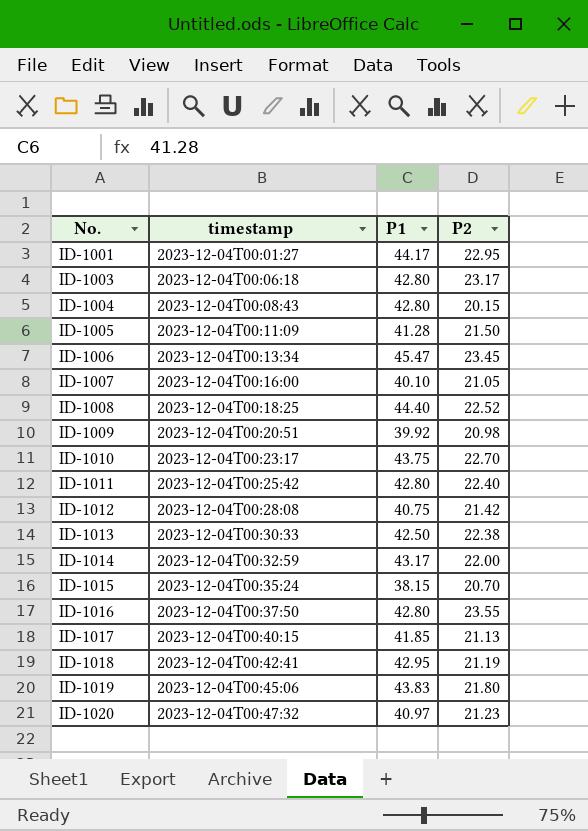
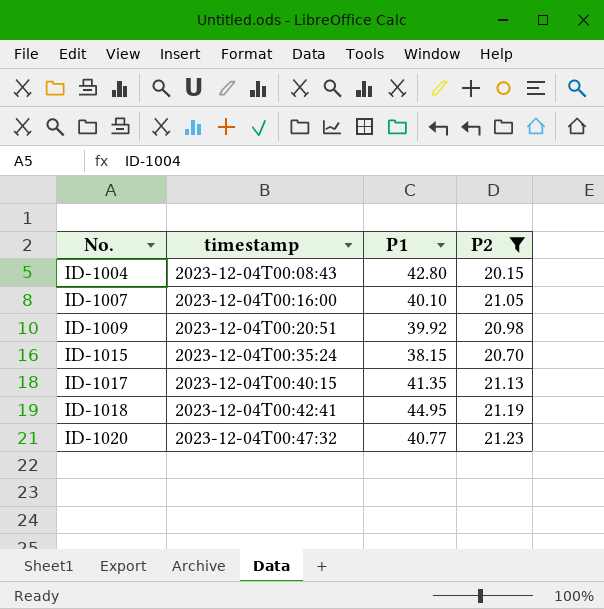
filter: none -> P2 <= 21.23
ID-1017 | P1: 41.85 -> 41.35
ID-1018 | P1: 42.95 -> 44.95
ID-1020 | P1: 40.97 -> 40.77

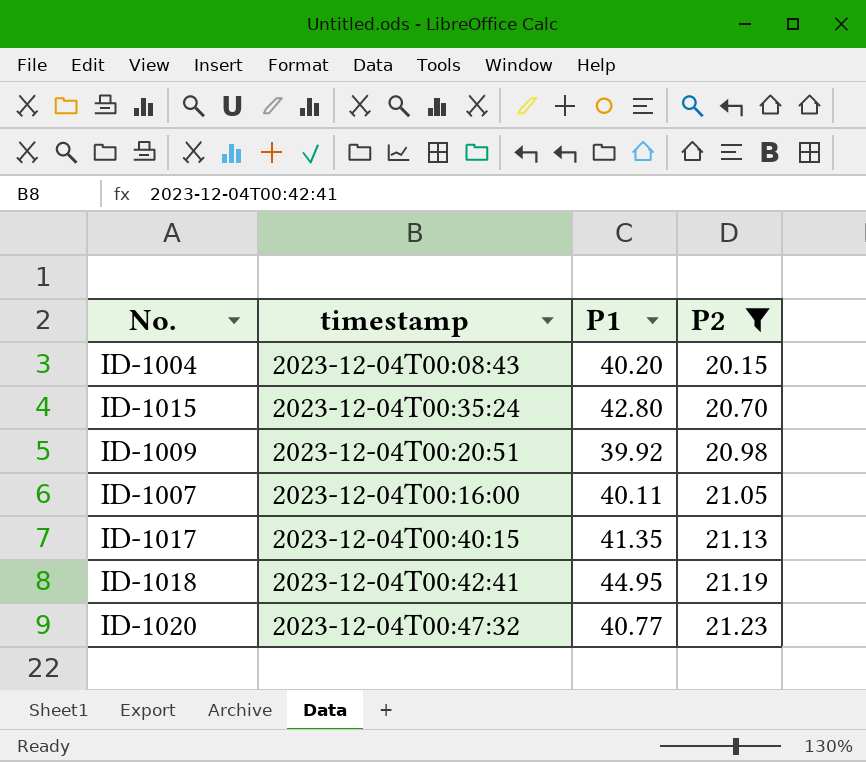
row order: No. ascending -> P2 ascending
ID-1004 | P1: 42.80 -> 40.20
ID-1015 | P1: 38.15 -> 42.80
ID-1007 | P1: 40.10 -> 40.11

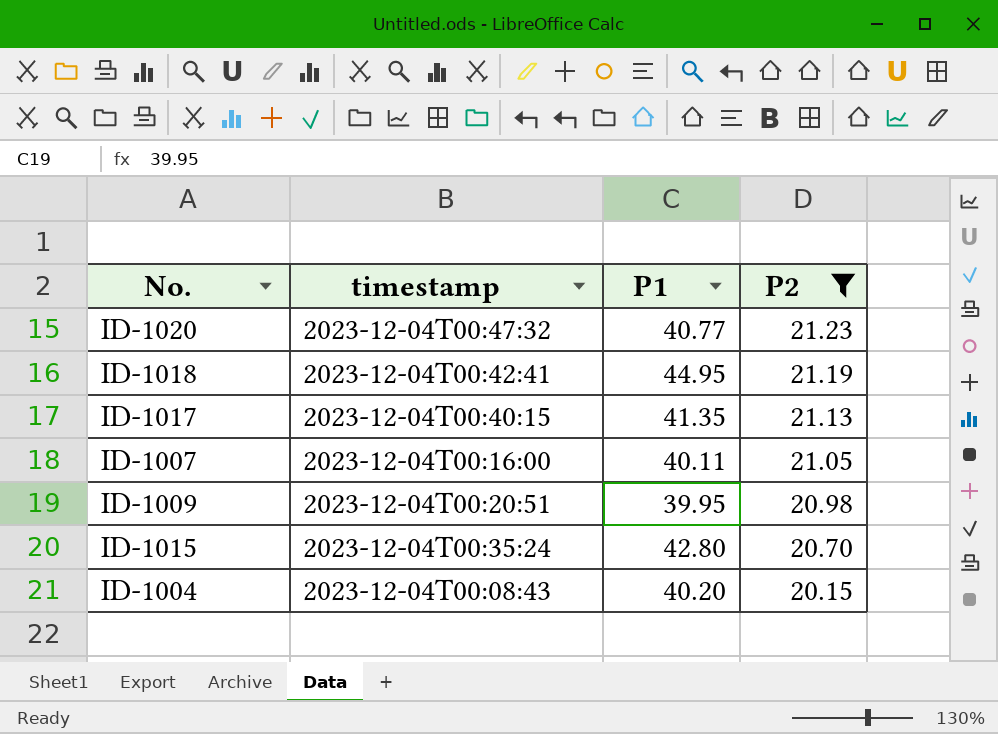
row order: P2 ascending -> P2 descending
ID-1009 | P1: 39.92 -> 39.95

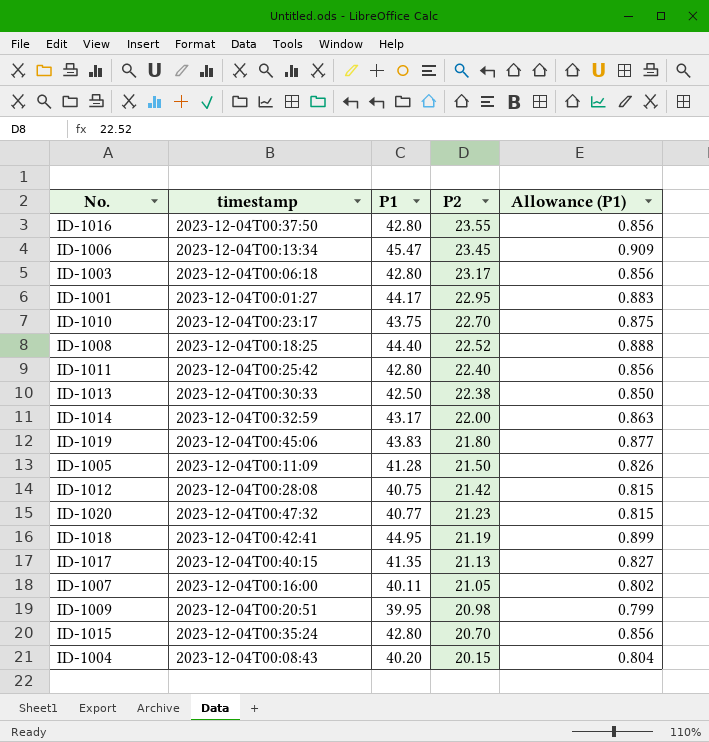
filter: P2 <= 21.23 -> none
column Allowance (P1) | formula: none -> [P1] * 0.02

